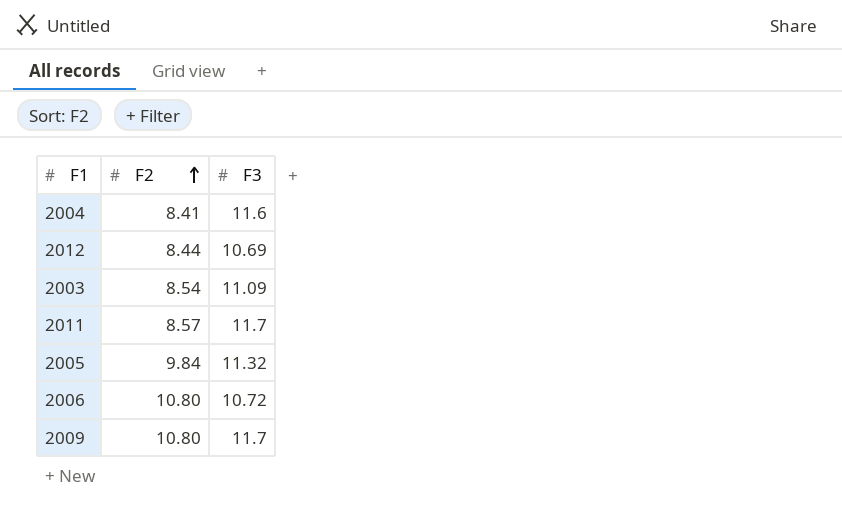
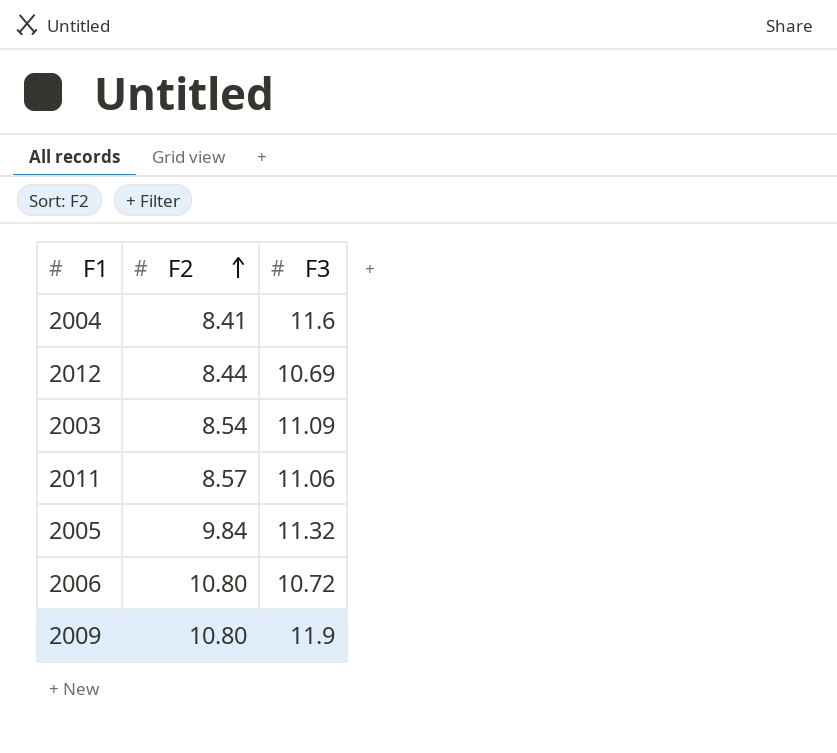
2011 | F3: 11.7 -> 11.06
2009 | F3: 11.7 -> 11.9

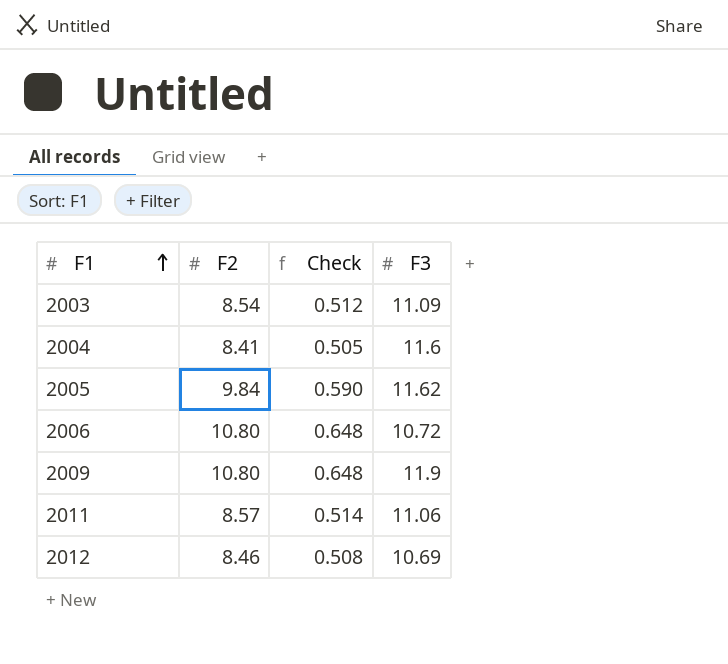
row order: F2 ascending -> F1 ascending
column Check | formula: none -> [F2] * 0.06
2005 | F3: 11.32 -> 11.62
2012 | F2: 8.44 -> 8.46

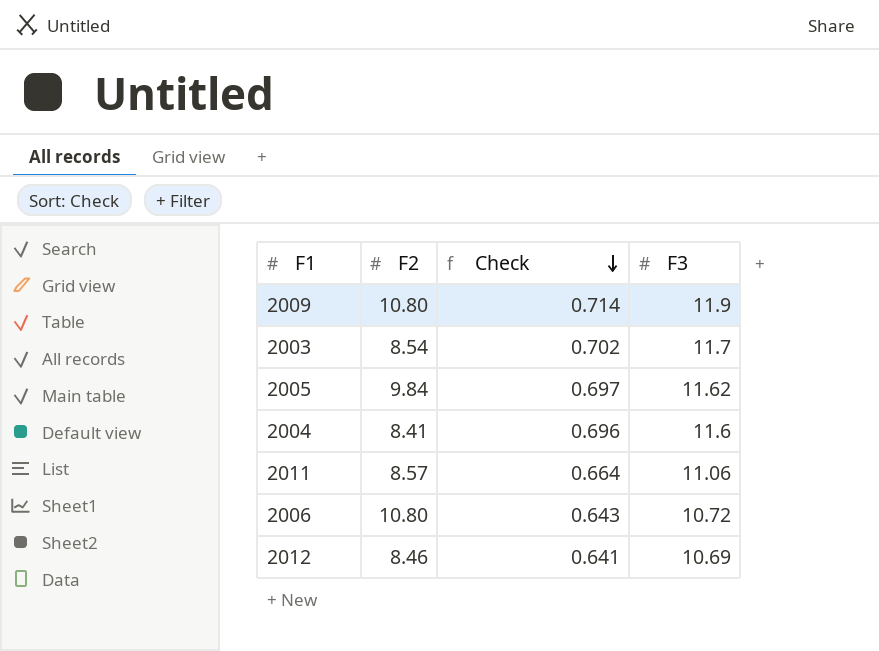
row order: F1 ascending -> Check descending
column Check | formula: [F2] * 0.06 -> [F3] * 0.06
2003 | F3: 11.09 -> 11.7

